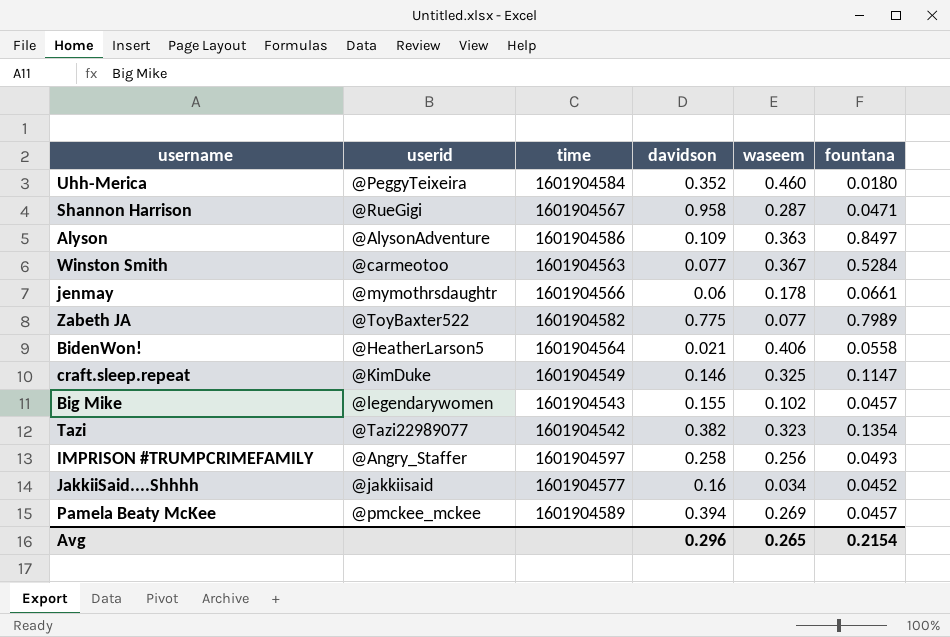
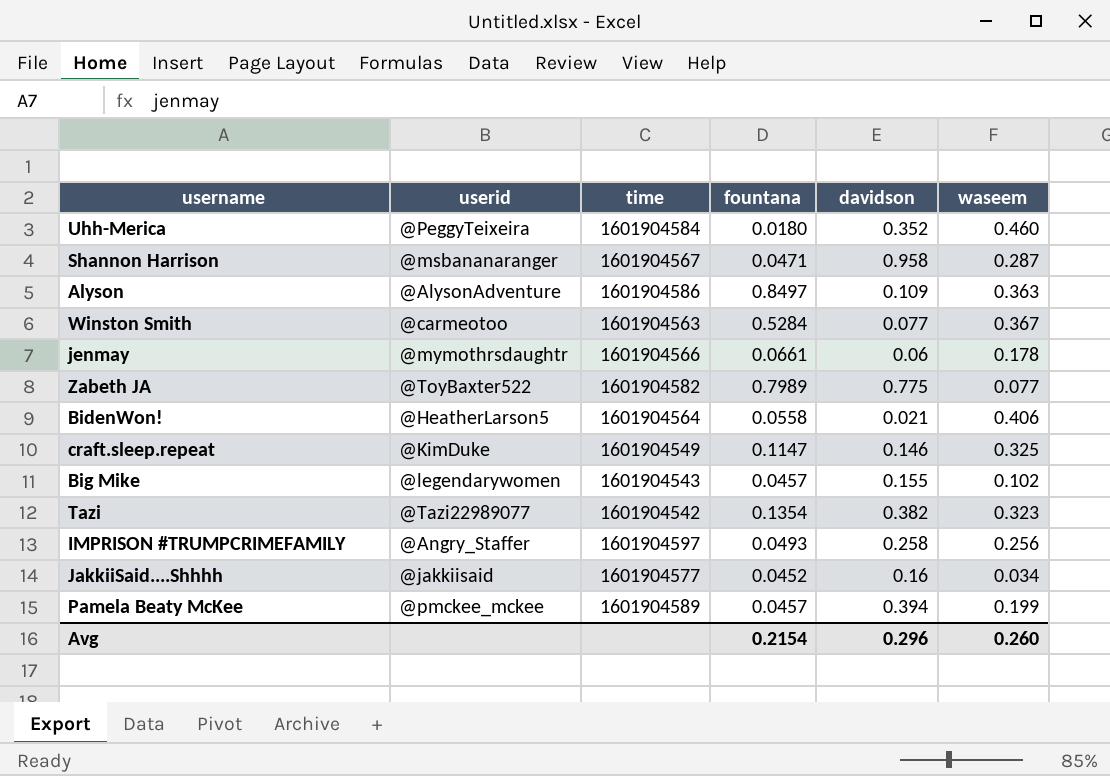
column fountana | position: 6 -> 4
Shannon Harrison | userid: @RueGigi -> @msbananaranger
Pamela Beaty McKee | waseem: 0.269 -> 0.199
Avg | waseem: 0.265 -> 0.260

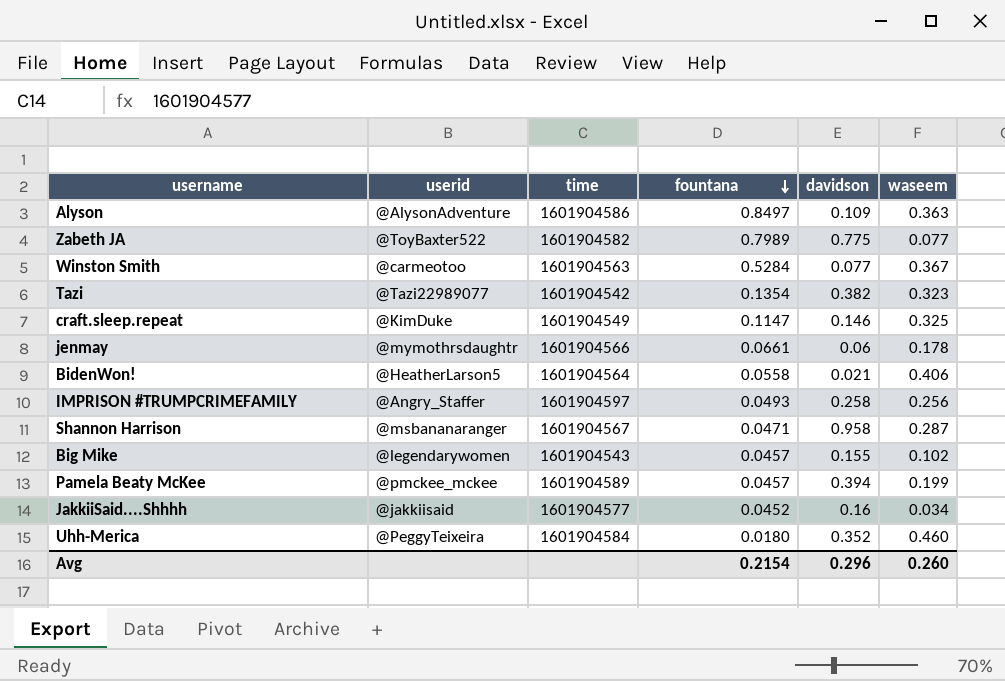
row order: none -> fountana descending

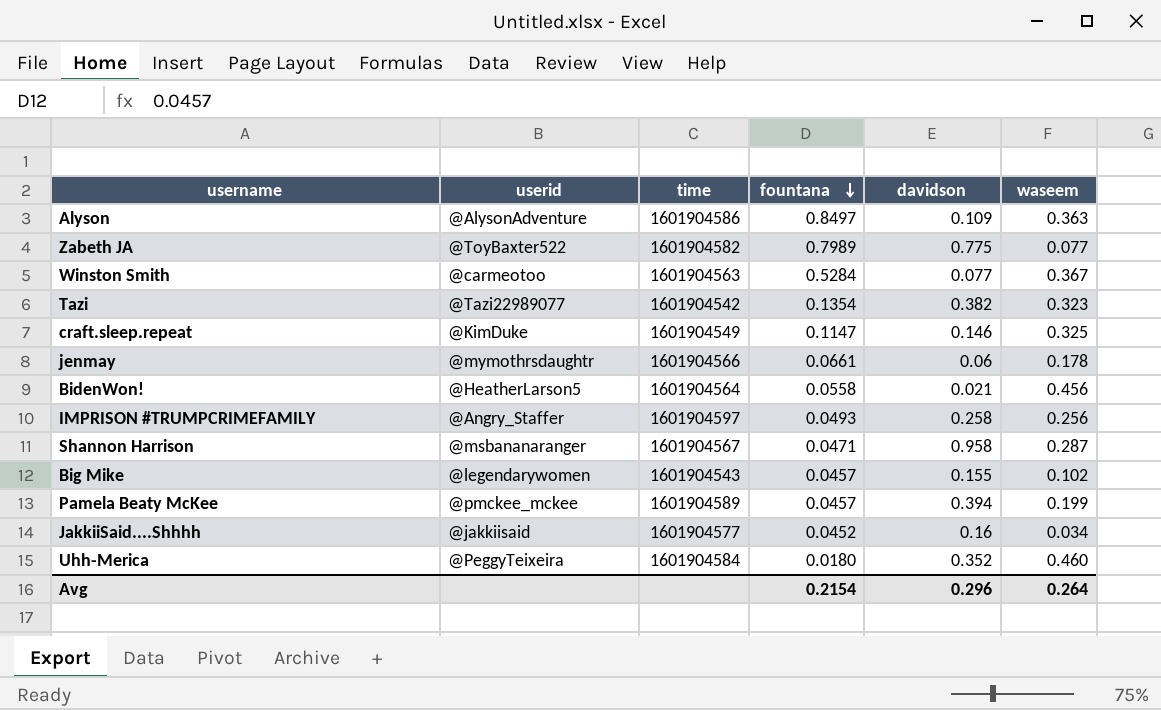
BidenWon! | waseem: 0.406 -> 0.456
Avg | waseem: 0.260 -> 0.264

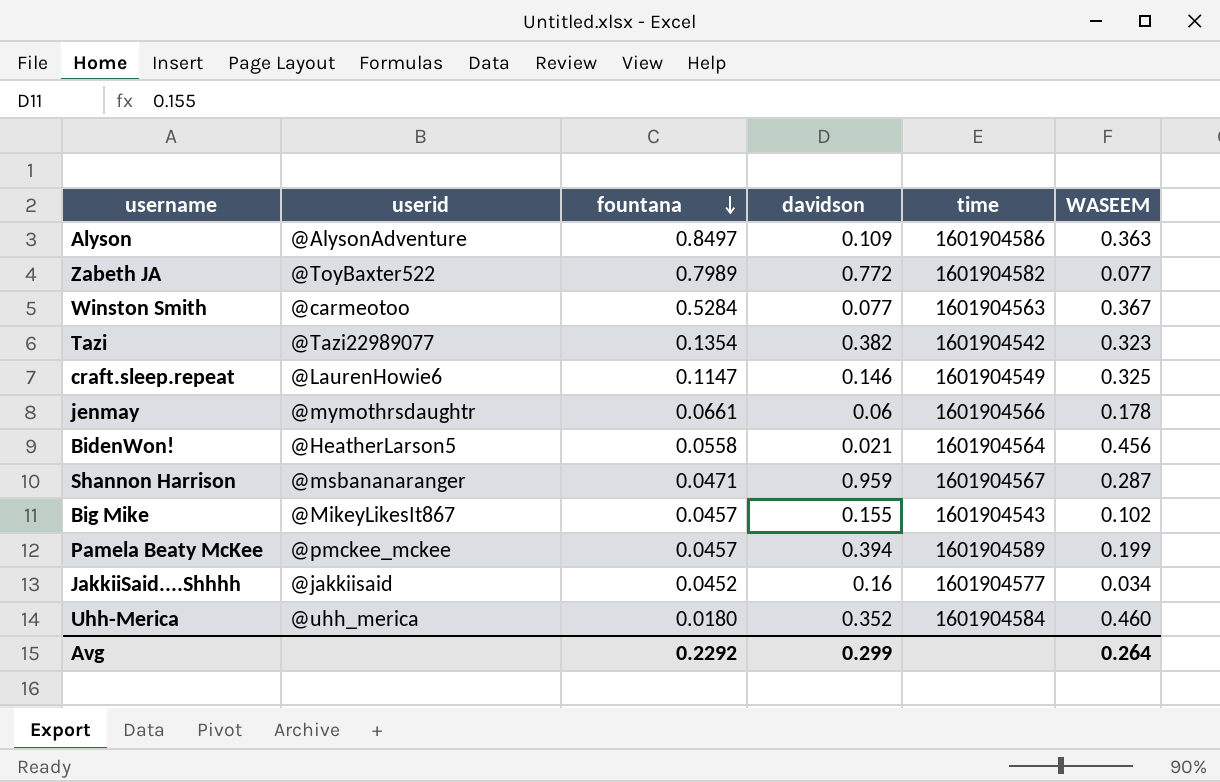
column time | position: 3 -> 5
column name: waseem -> WASEEM
row IMPRISON #TRUMPCRIMEFAMILY: @Angry_Staffer | 1601904597 | 0.0493 | 0.258 | 0.256 -> none
Zabeth JA | davidson: 0.775 -> 0.772
craft.sleep.repeat | userid: @KimDuke -> @LaurenHowie6
Shannon Harrison | davidson: 0.958 -> 0.959
Big Mike | userid: @legendarywomen -> @MikeyLikesIt867
Uhh-Merica | userid: @PeggyTeixeira -> @uhh_merica
Avg | fountana: 0.2154 -> 0.2292
Avg | davidson: 0.296 -> 0.299

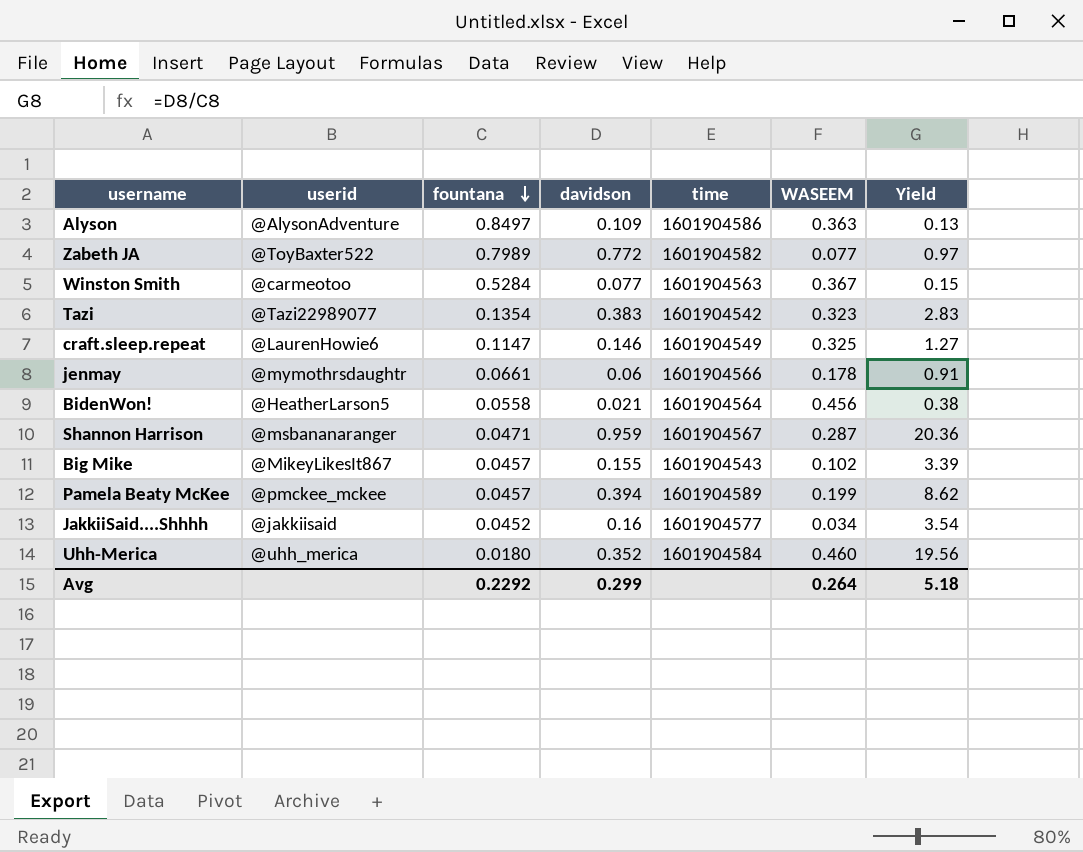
column Yield | formula: none -> [davidson] / [fountana]
Tazi | davidson: 0.382 -> 0.383

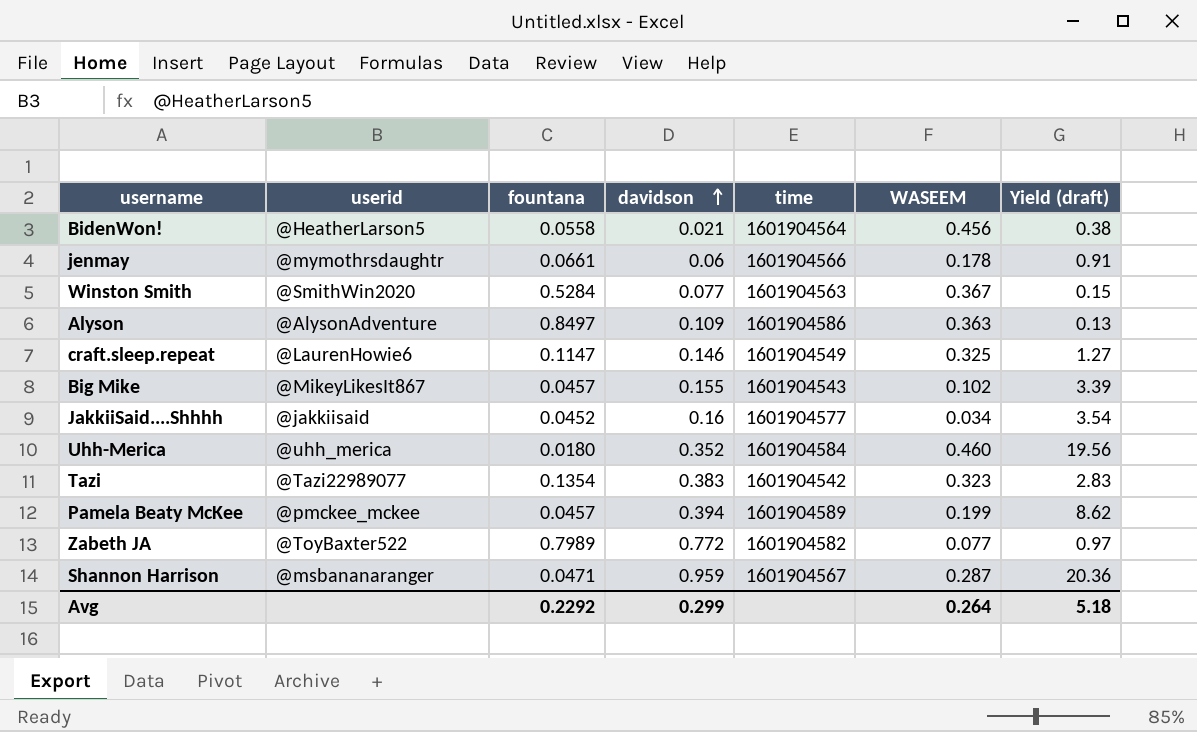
row order: fountana descending -> davidson ascending
column name: Yield -> Yield (draft)
Winston Smith | userid: @carmeotoo -> @SmithWin2020

